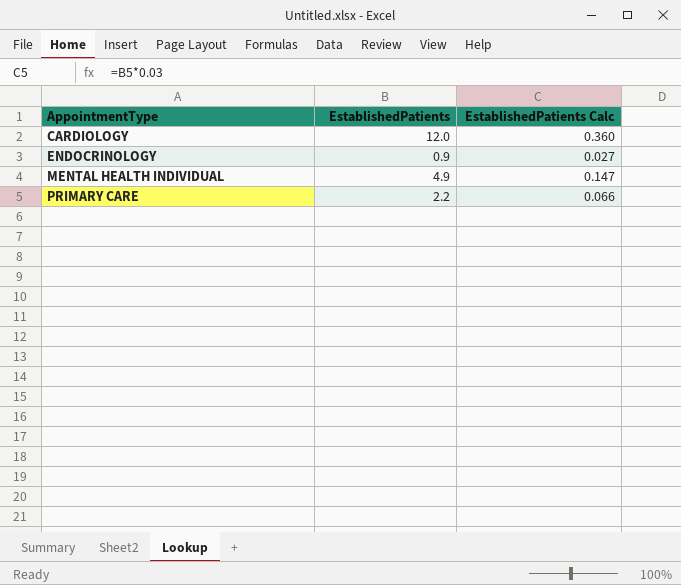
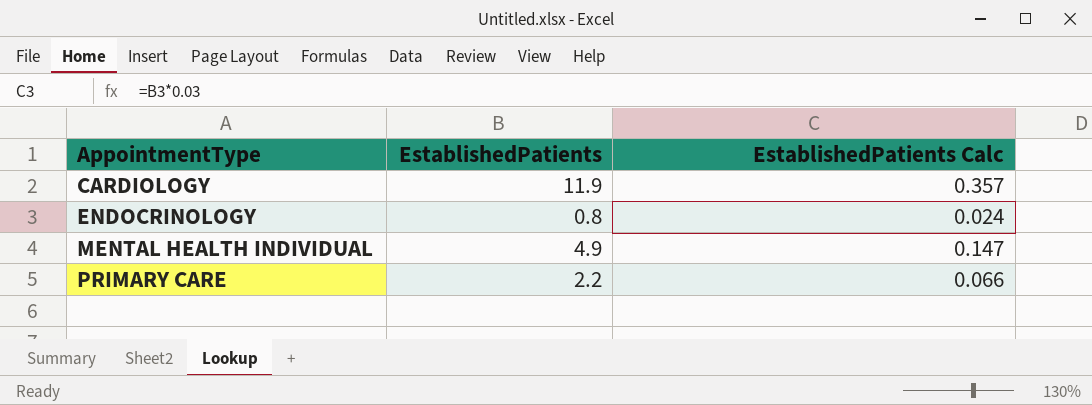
CARDIOLOGY | EstablishedPatients: 12.0 -> 11.9
CARDIOLOGY | EstablishedPatients Calc: 0.360 -> 0.357
ENDOCRINOLOGY | EstablishedPatients: 0.9 -> 0.8
ENDOCRINOLOGY | EstablishedPatients Calc: 0.027 -> 0.024

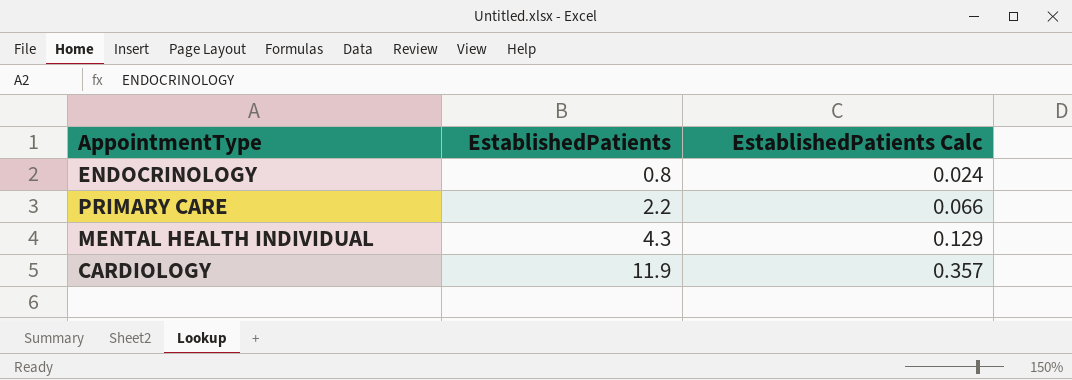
row order: AppointmentType ascending -> EstablishedPatients ascending
MENTAL HEALTH INDIVIDUAL | EstablishedPatients: 4.9 -> 4.3
MENTAL HEALTH INDIVIDUAL | EstablishedPatients Calc: 0.147 -> 0.129

